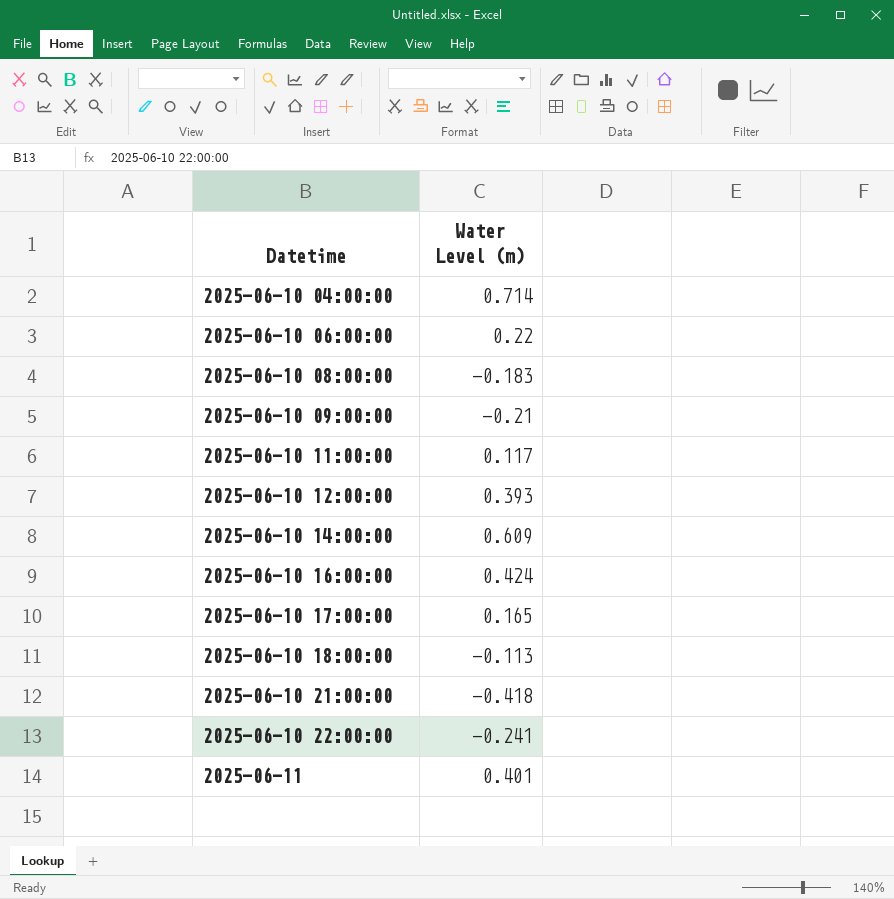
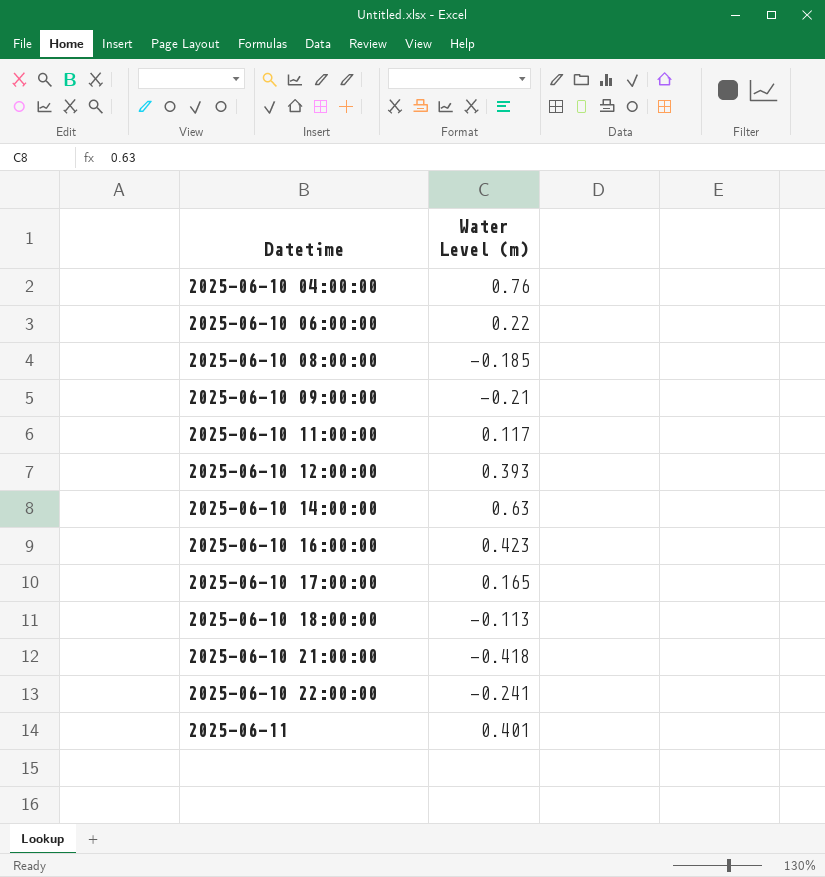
2025-06-10 04:00:00 | Water Level (m): 0.714 -> 0.76
2025-06-10 08:00:00 | Water Level (m): -0.183 -> -0.185
2025-06-10 14:00:00 | Water Level (m): 0.609 -> 0.63
2025-06-10 16:00:00 | Water Level (m): 0.424 -> 0.423

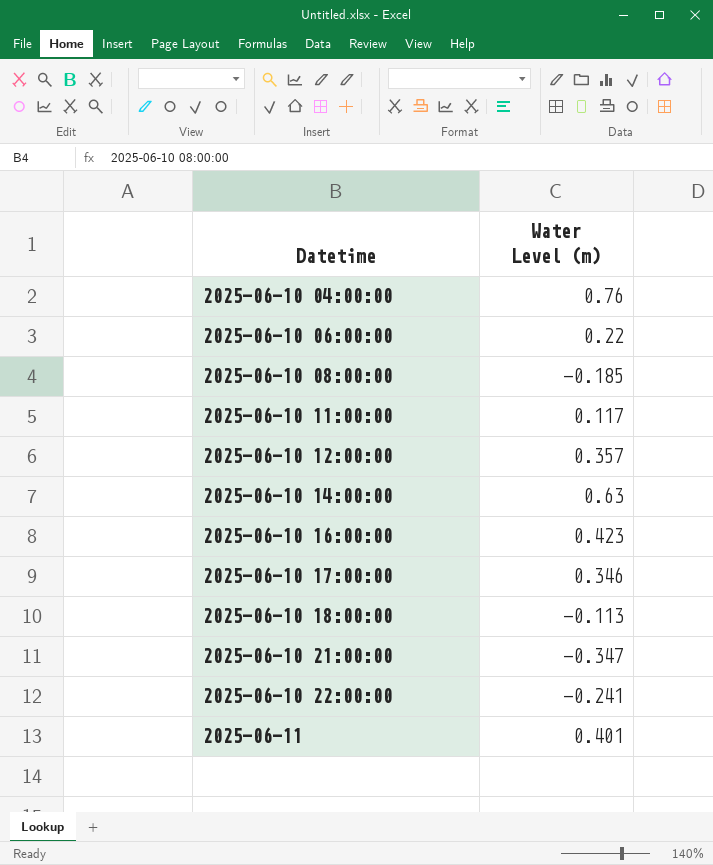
row 2025-06-10 09:00:00: -0.21 -> none
2025-06-10 12:00:00 | Water Level (m): 0.393 -> 0.357
2025-06-10 17:00:00 | Water Level (m): 0.165 -> 0.346
2025-06-10 21:00:00 | Water Level (m): -0.418 -> -0.347

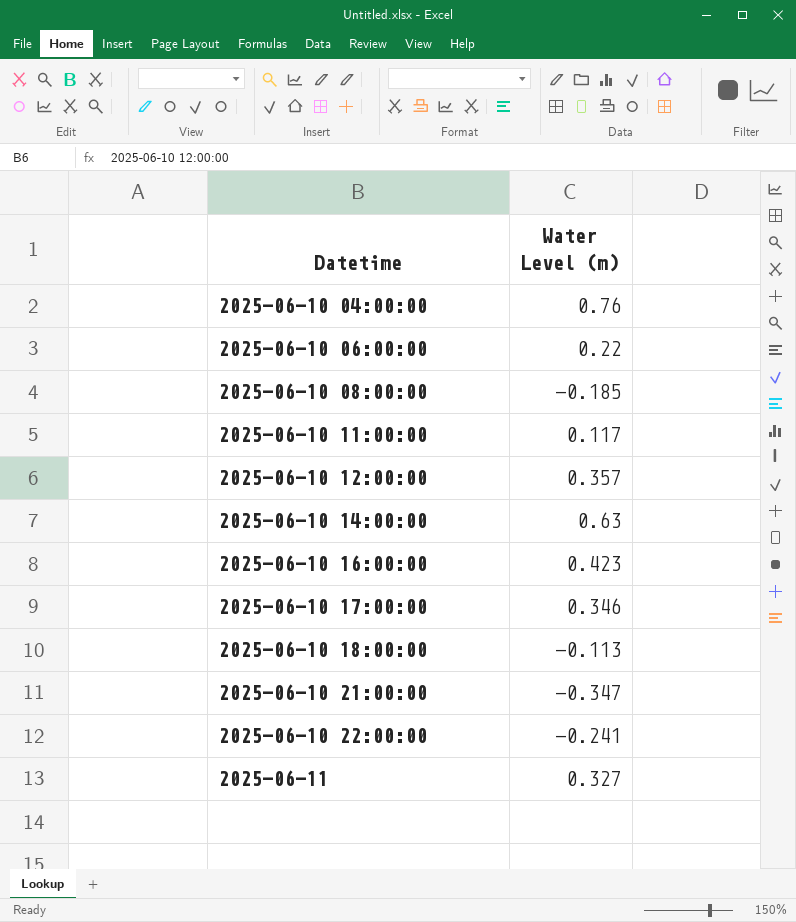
2025-06-11 | Water Level (m): 0.401 -> 0.327

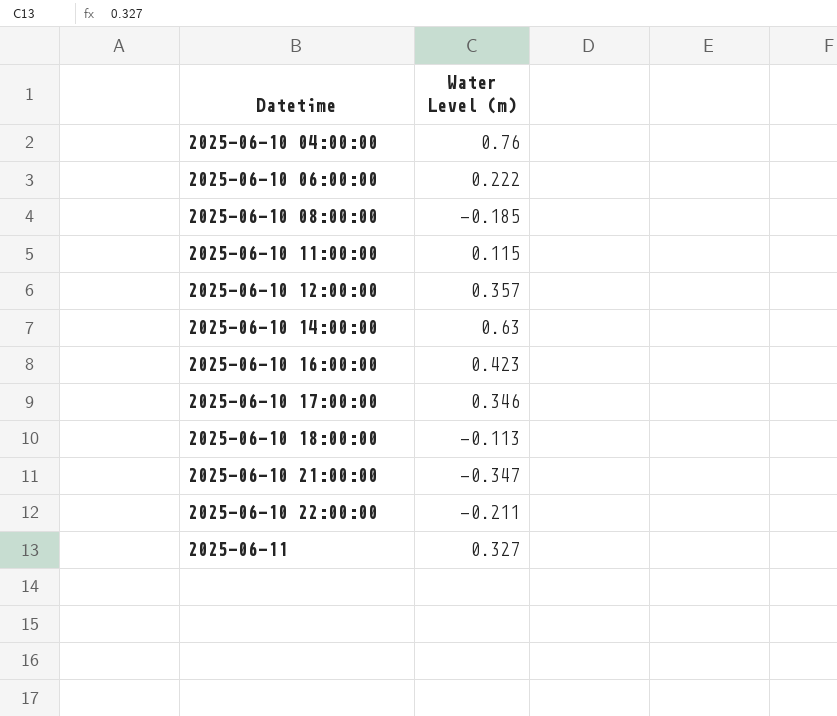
2025-06-10 06:00:00 | Water Level (m): 0.22 -> 0.222
2025-06-10 11:00:00 | Water Level (m): 0.117 -> 0.115
2025-06-10 22:00:00 | Water Level (m): -0.241 -> -0.211

